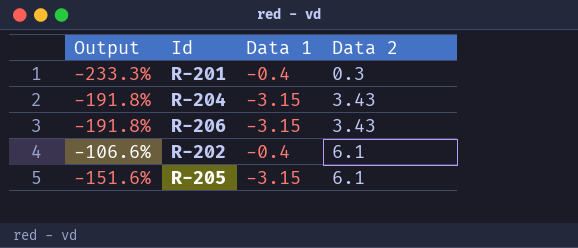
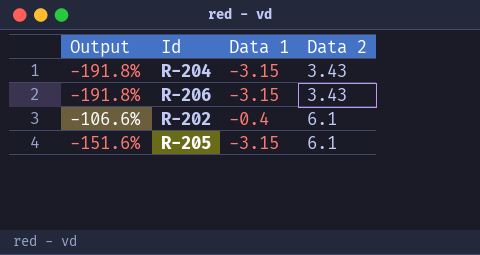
row R-201: -233.3% | -0.4 | 0.3 -> none

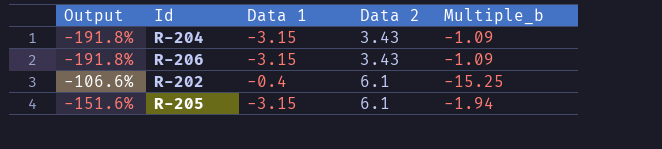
column Multiple_b | formula: none -> [Data 2] / [Data 1]

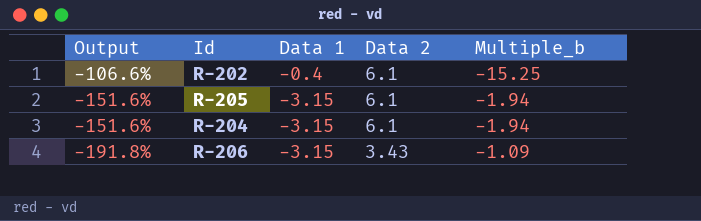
row order: Data 2 ascending -> Output descending
R-204 | Output: -191.8% -> -151.6%
R-204 | Data 2: 3.43 -> 6.1
R-204 | Multiple_b: -1.09 -> -1.94

